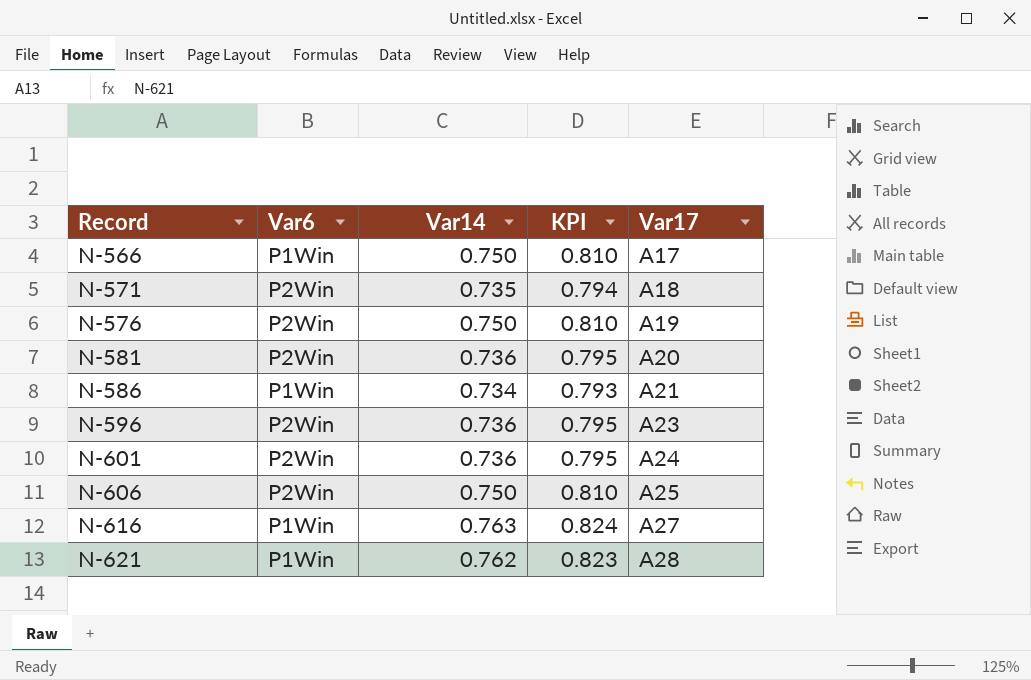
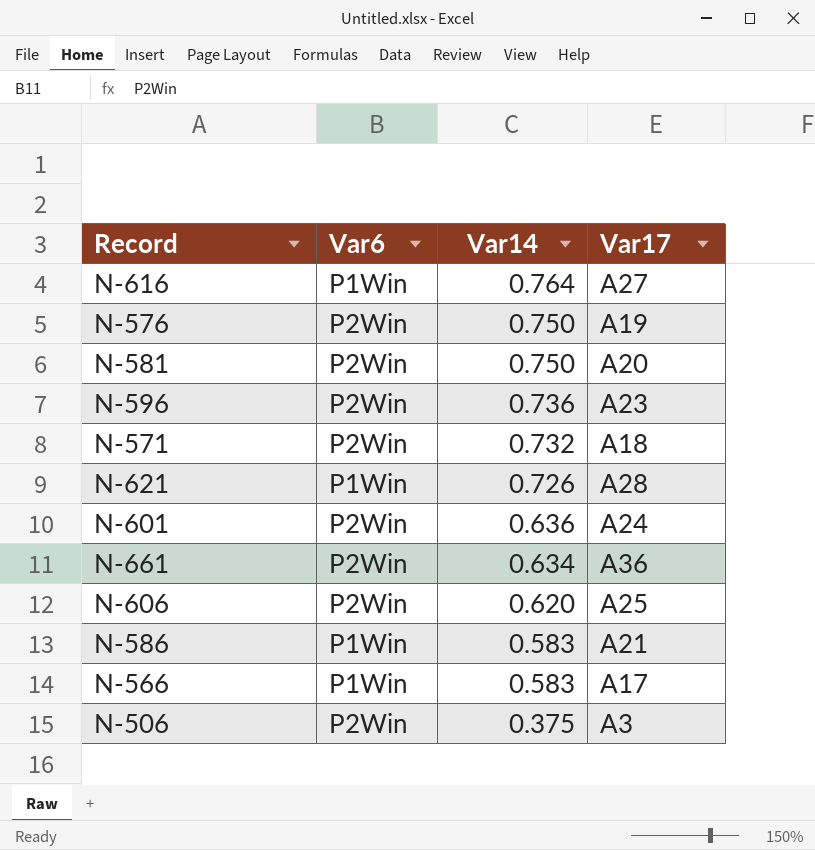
row order: Record ascending -> Var14 descending
column KPI | formula: [Var14] * 1.08 -> none
N-616 | Var14: 0.763 -> 0.764
N-581 | Var14: 0.736 -> 0.750
N-571 | Var14: 0.735 -> 0.732
N-621 | Var14: 0.762 -> 0.726
N-601 | Var14: 0.736 -> 0.636
row N-661: none -> P2Win | 0.634 | A36
N-606 | Var14: 0.750 -> 0.620
N-586 | Var14: 0.734 -> 0.583
N-566 | Var14: 0.750 -> 0.583
row N-506: none -> P2Win | 0.375 | A3

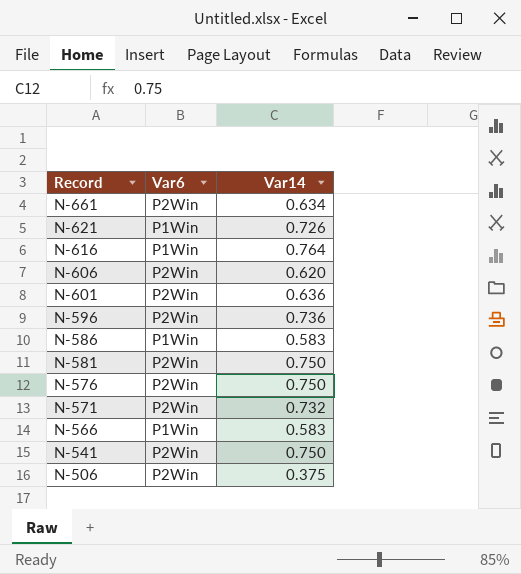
row order: Var14 descending -> Record descending
column Var17 | position: 4 -> none
row N-541: none -> P2Win | 0.750

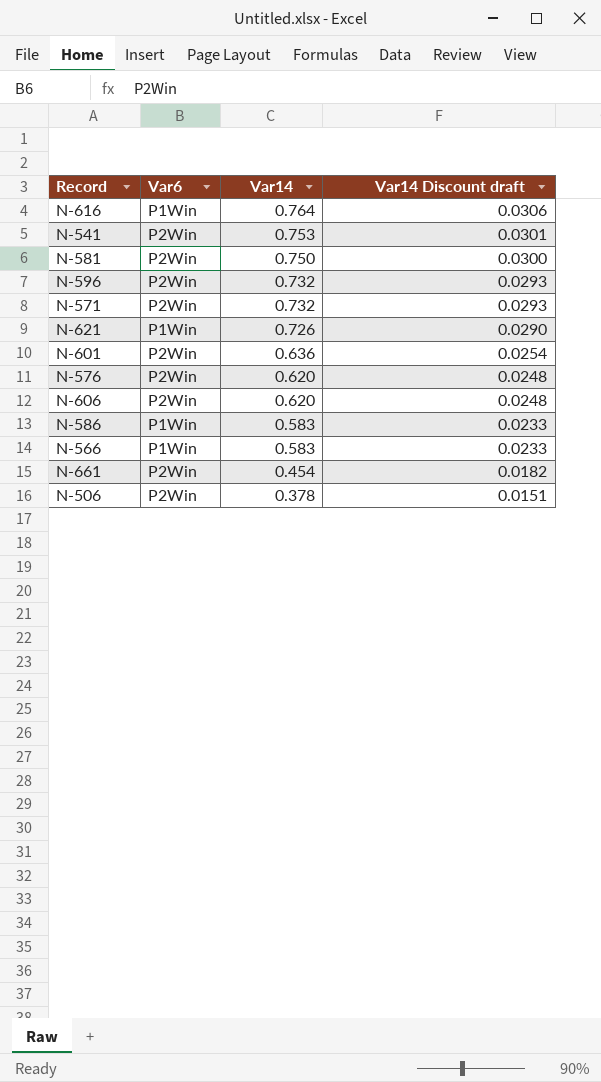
row order: Record descending -> Var14 descending
column Var14 Discount draft | formula: none -> [Var14] * 0.04
N-541 | Var14: 0.750 -> 0.753
N-596 | Var14: 0.736 -> 0.732
N-576 | Var14: 0.750 -> 0.620
N-661 | Var14: 0.634 -> 0.454
N-506 | Var14: 0.375 -> 0.378

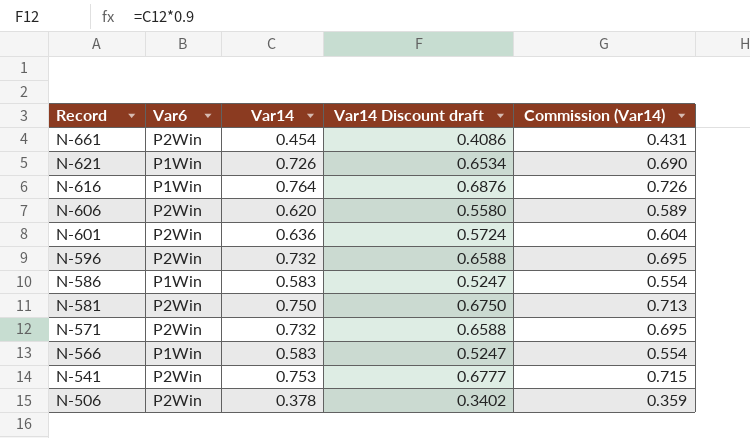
row order: Var14 descending -> Record descending
column Var14 Discount draft | formula: [Var14] * 0.04 -> [Var14] * 0.9
column Commission (Var14) | formula: none -> [Var14] * 0.95
row N-576: P2Win | 0.620 | 0.0248 -> none

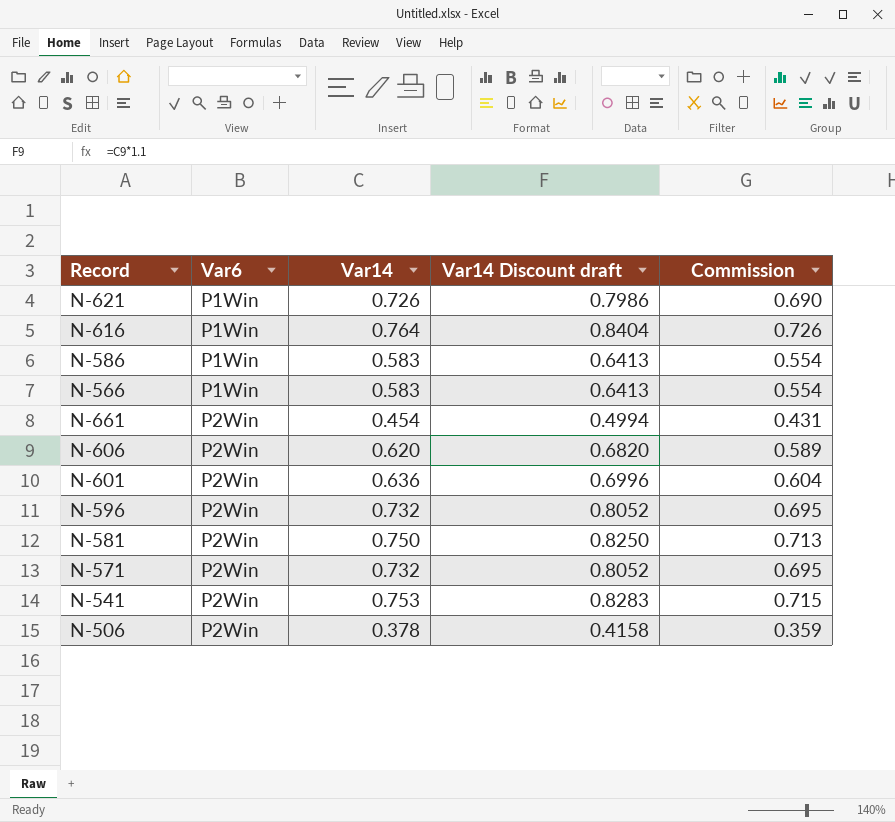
row order: Record descending -> Var6 ascending
column Var14 Discount draft | formula: [Var14] * 0.9 -> [Var14] * 1.1
column name: Commission (Var14) -> Commission

